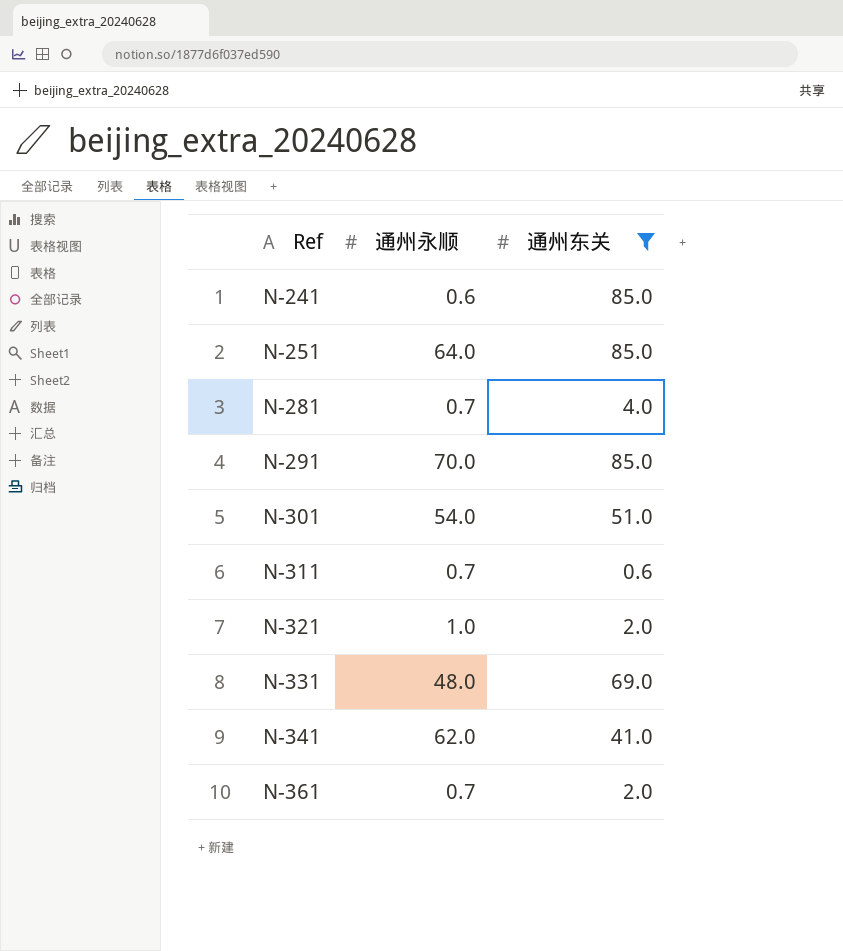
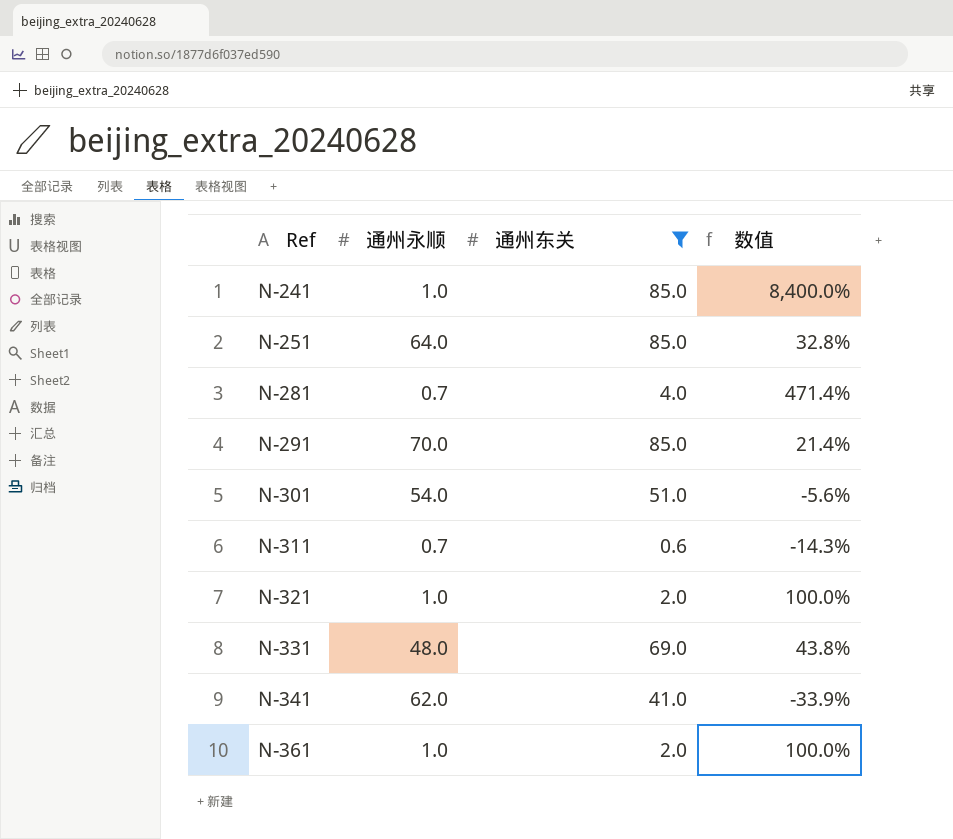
column 数值 | formula: none -> ([通州东关] - [通州永顺]) / [通州永顺]
N-241 | 通州永顺: 0.6 -> 1.0
N-361 | 通州永顺: 0.7 -> 1.0

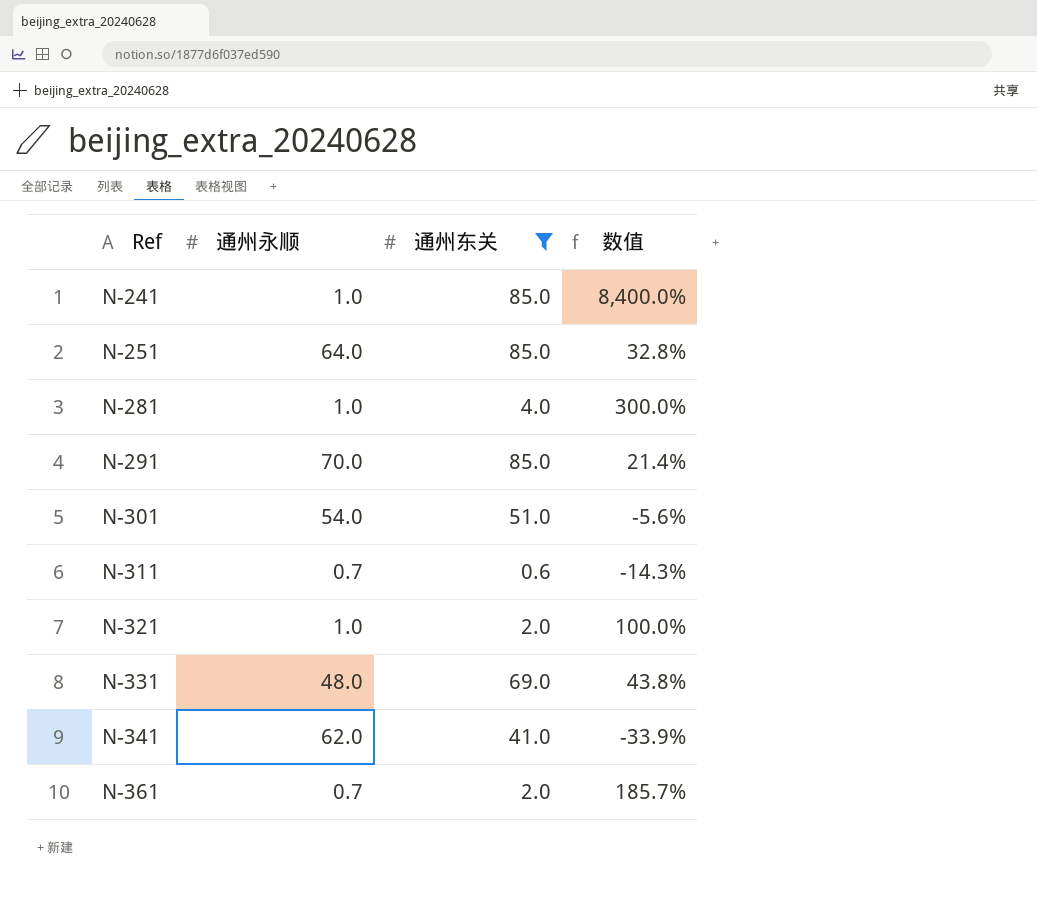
N-281 | 通州永顺: 0.7 -> 1.0
N-281 | 数值: 471.4% -> 300.0%
N-361 | 通州永顺: 1.0 -> 0.7
N-361 | 数值: 100.0% -> 185.7%

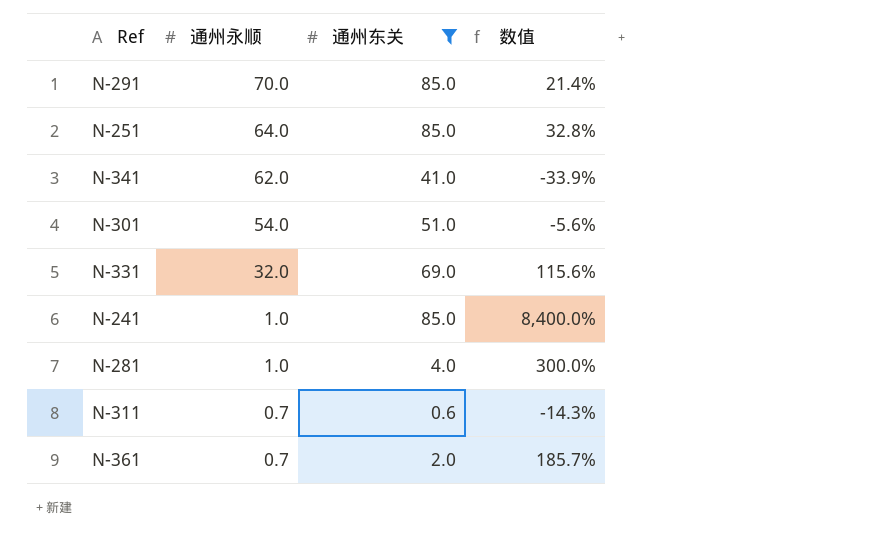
row order: Ref ascending -> 通州永顺 descending
row N-321: 1.0 | 2.0 | 100.0% -> none
N-331 | 通州永顺: 48.0 -> 32.0
N-331 | 数值: 43.8% -> 115.6%

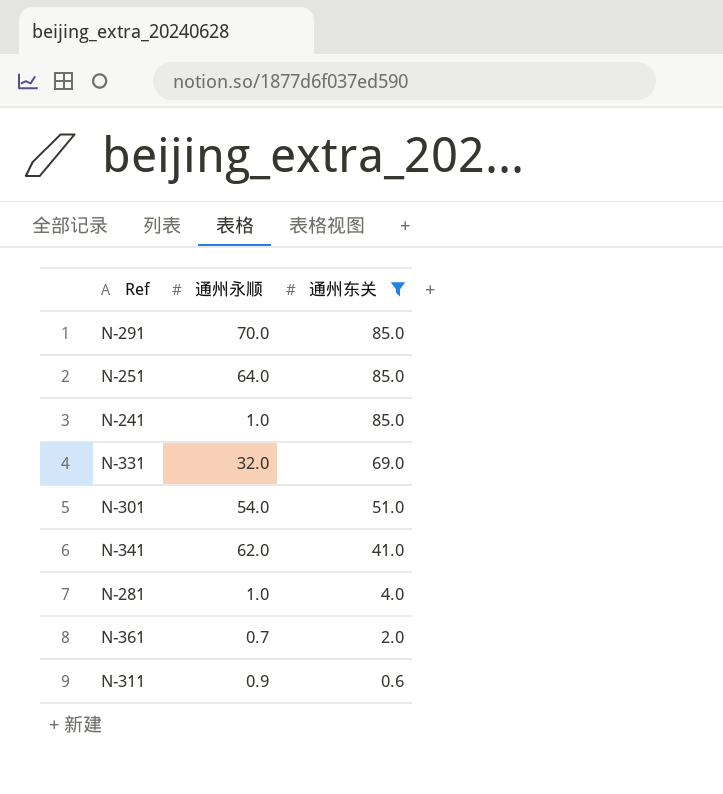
row order: 通州永顺 descending -> 通州东关 descending
column 数值 | formula: ([通州东关] - [通州永顺]) / [通州永顺] -> none
N-311 | 通州永顺: 0.7 -> 0.9

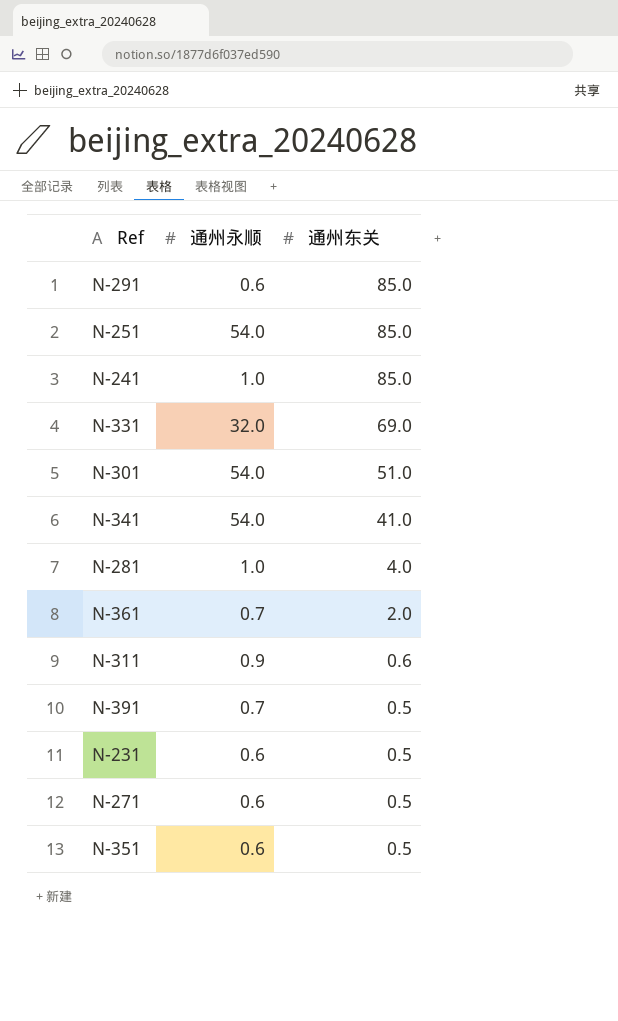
filter: 通州东关 != 0.5 -> none
N-291 | 通州永顺: 70.0 -> 0.6
N-251 | 通州永顺: 64.0 -> 54.0
N-341 | 通州永顺: 62.0 -> 54.0

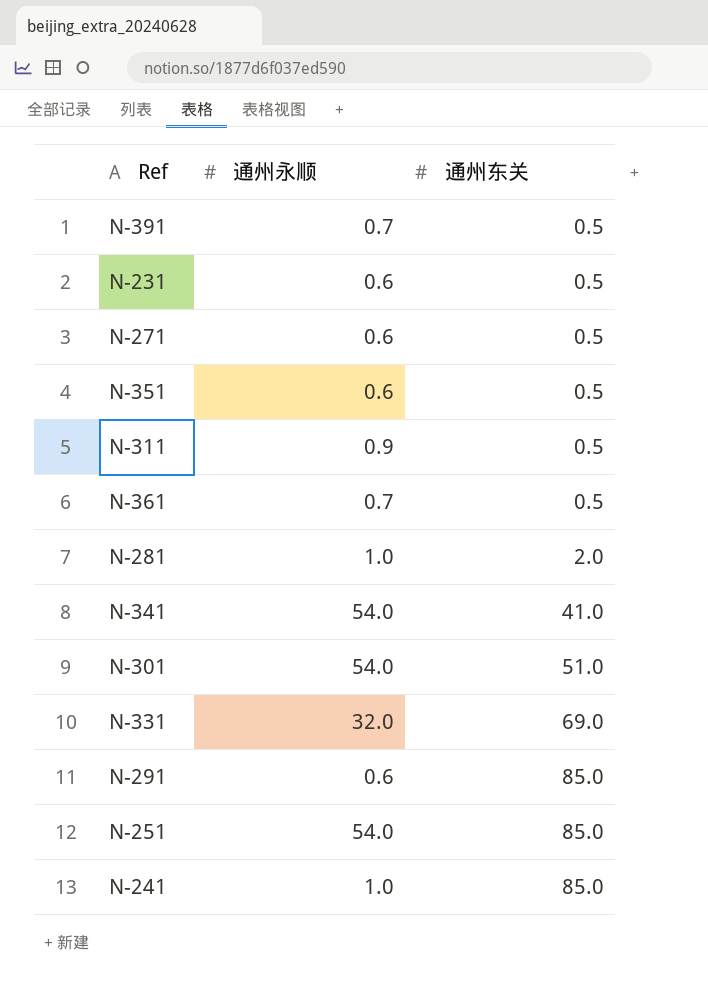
row order: 通州东关 descending -> 通州东关 ascending
N-311 | 通州东关: 0.6 -> 0.5
N-361 | 通州东关: 2.0 -> 0.5
N-281 | 通州东关: 4.0 -> 2.0

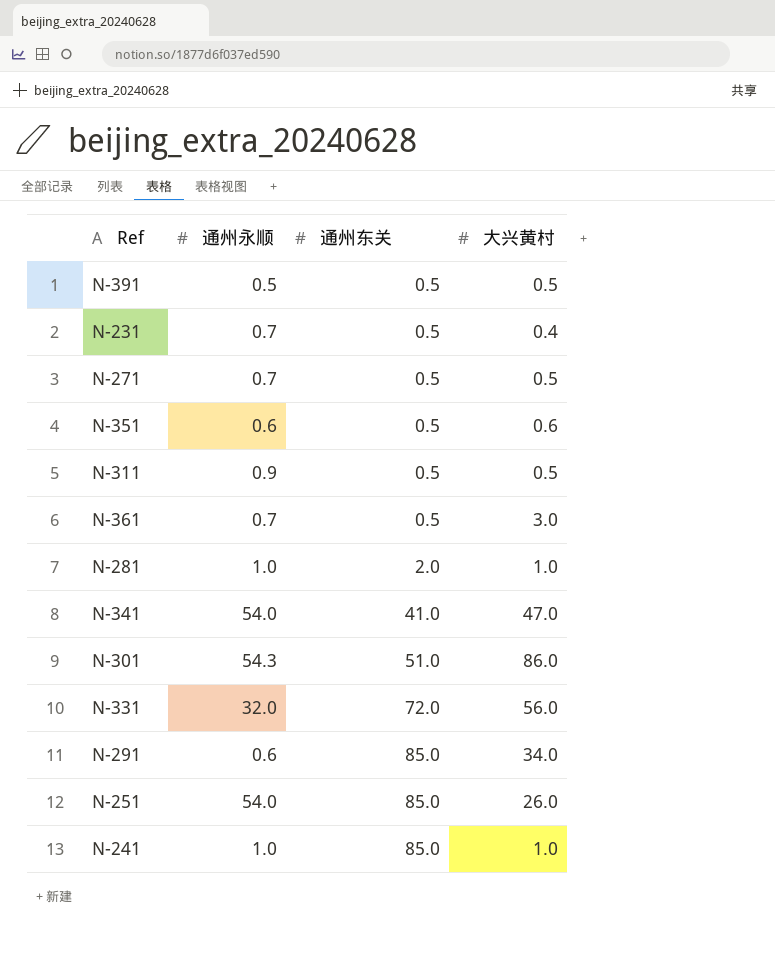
column 大兴黄村 | position: none -> 4
N-391 | 通州永顺: 0.7 -> 0.5
N-231 | 通州永顺: 0.6 -> 0.7
N-271 | 通州永顺: 0.6 -> 0.7
N-301 | 通州永顺: 54.0 -> 54.3
N-331 | 通州东关: 69.0 -> 72.0

